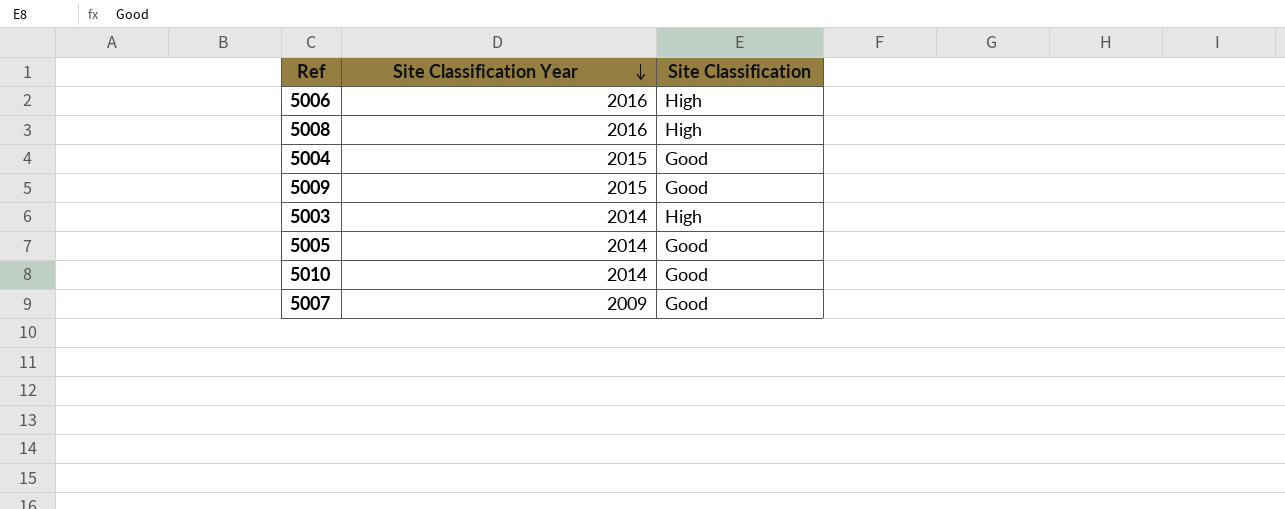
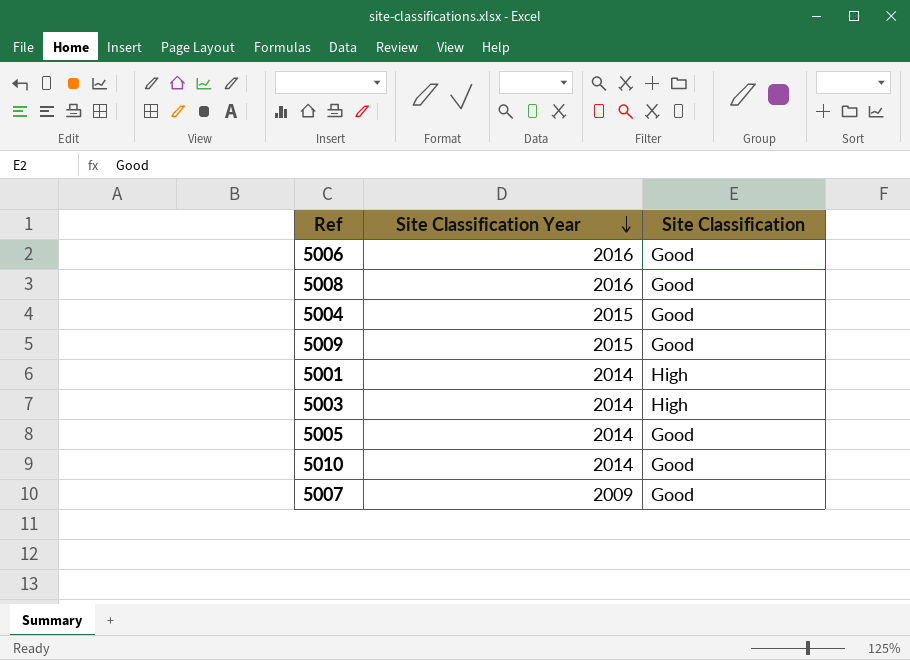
5006 | Site Classification: High -> Good
5008 | Site Classification: High -> Good
row 5001: none -> 2014 | High

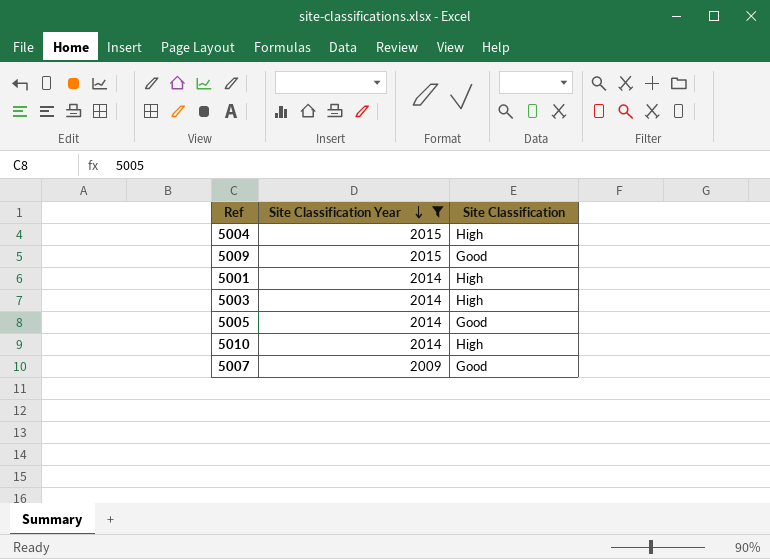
filter: none -> Site Classification Year != 2016
5004 | Site Classification: Good -> High
5010 | Site Classification: Good -> High

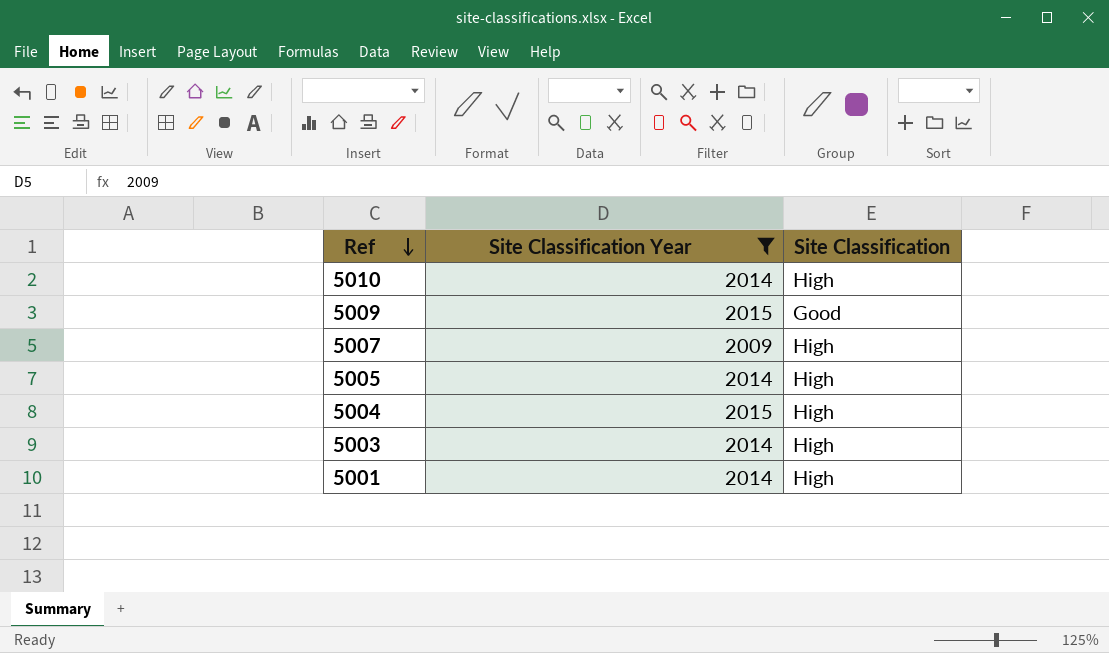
row order: Site Classification Year descending -> Ref descending
5007 | Site Classification: Good -> High
5005 | Site Classification: Good -> High

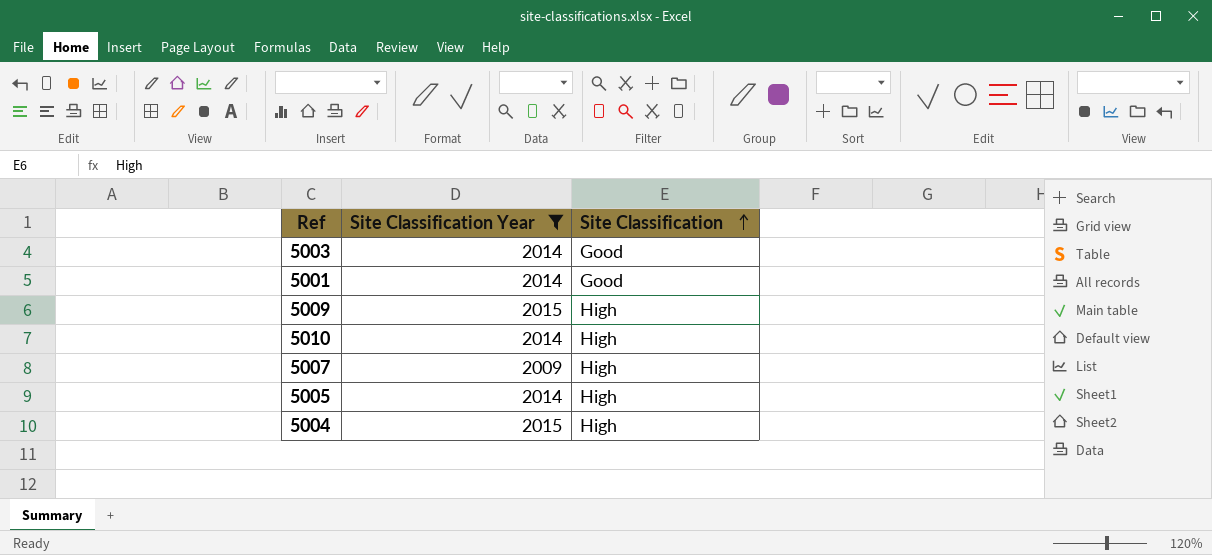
row order: Ref descending -> Site Classification ascending
5003 | Site Classification: High -> Good
5001 | Site Classification: High -> Good
5009 | Site Classification: Good -> High

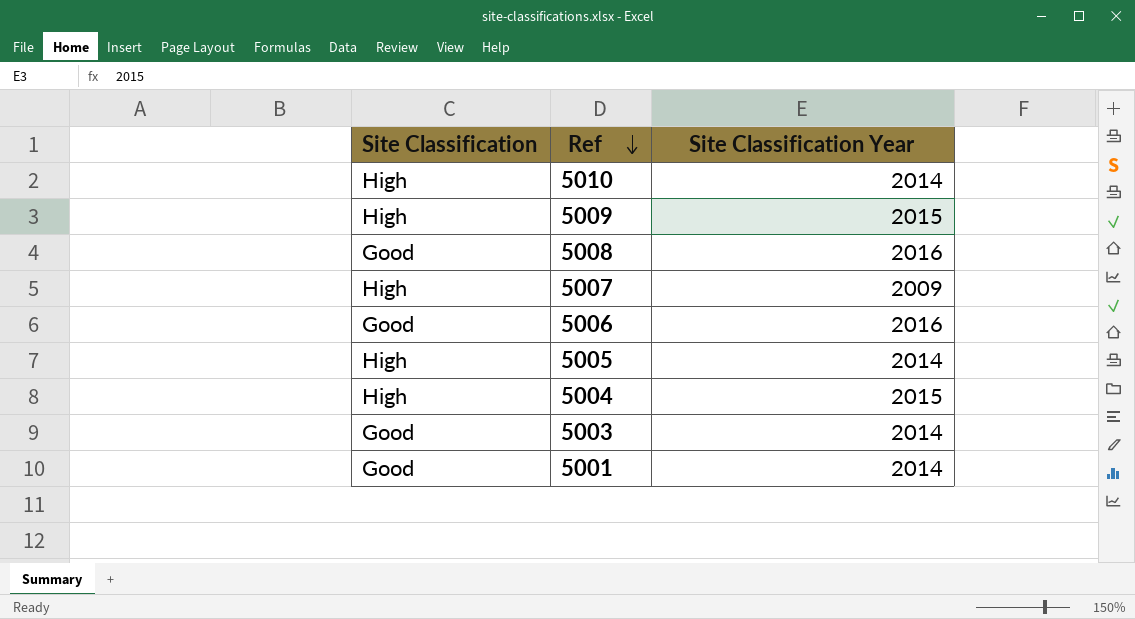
filter: Site Classification Year != 2016 -> none
row order: Site Classification ascending -> Ref descending
column Site Classification | position: 3 -> 1

